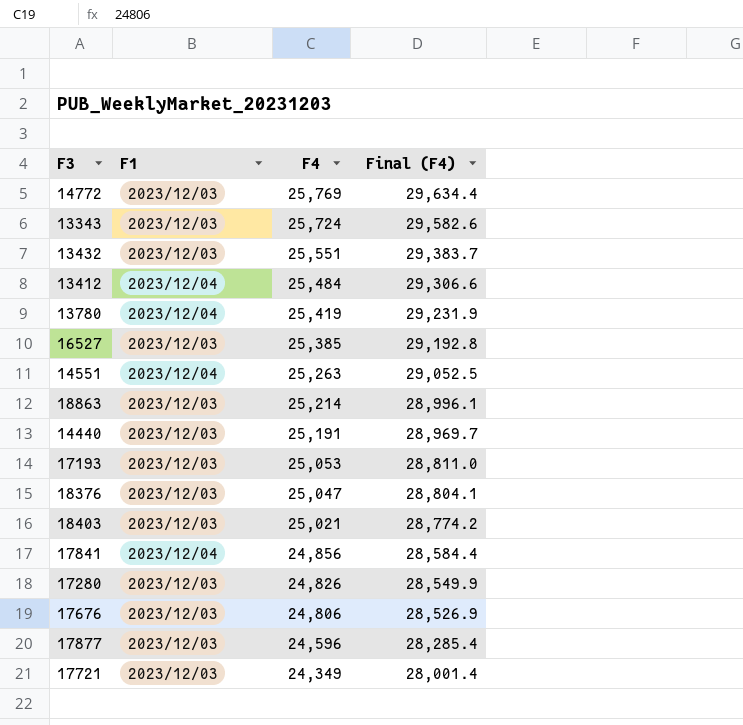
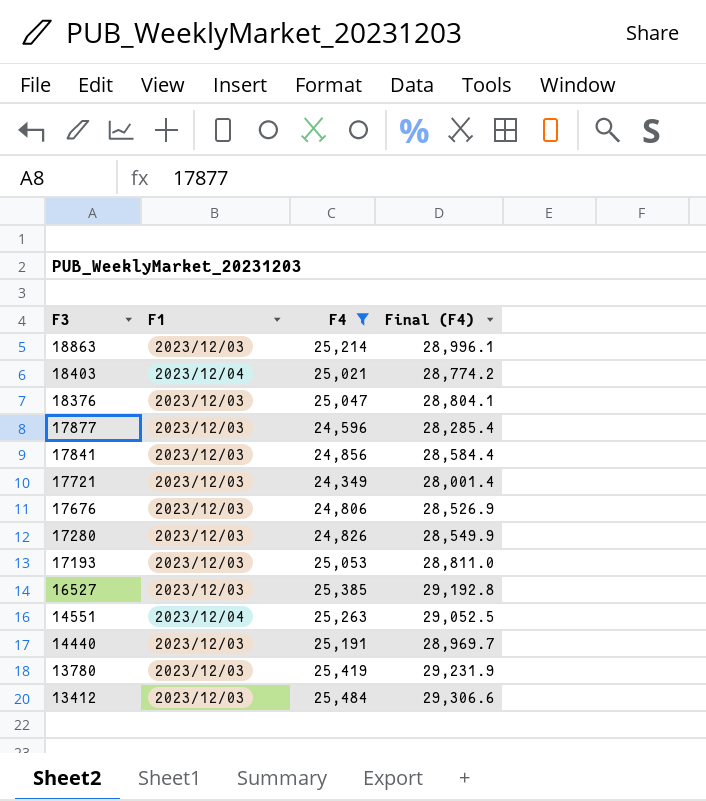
filter: none -> F4 <= 25,484
row order: F4 descending -> F3 descending
18403 | F1: 2023/12/03 -> 2023/12/04
17841 | F1: 2023/12/04 -> 2023/12/03
13780 | F1: 2023/12/04 -> 2023/12/03
13412 | F1: 2023/12/04 -> 2023/12/03

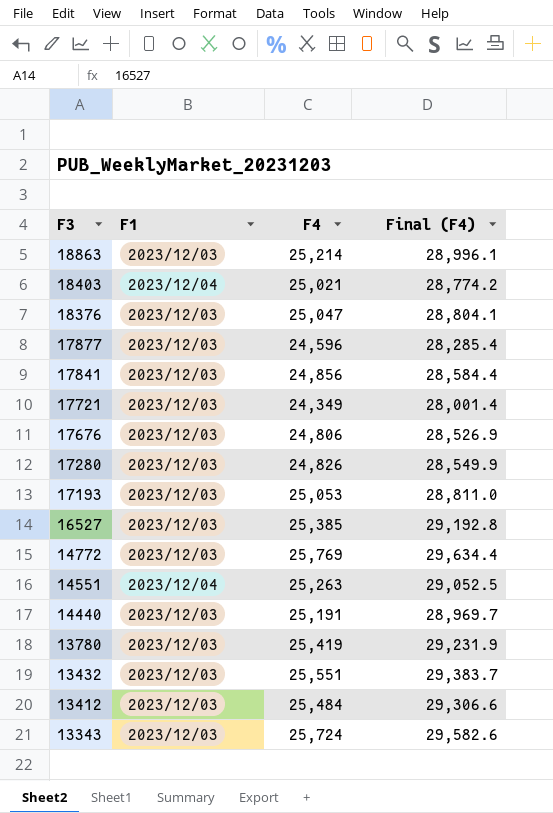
filter: F4 <= 25,484 -> none

